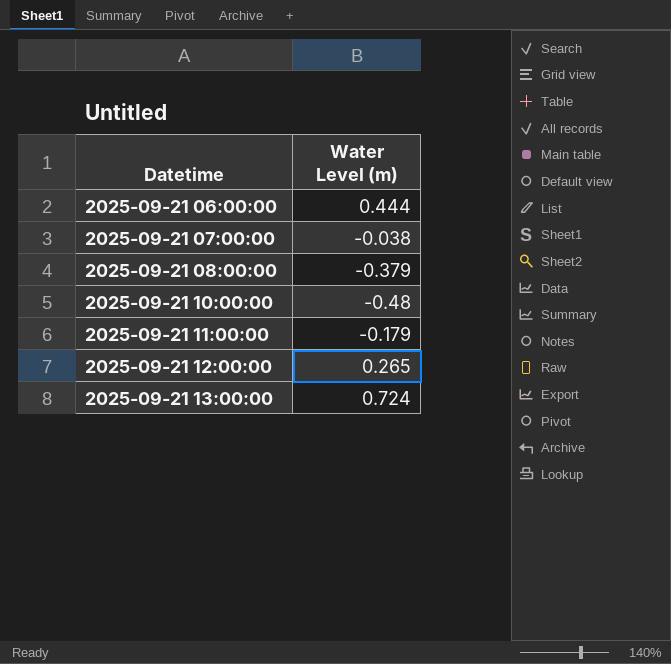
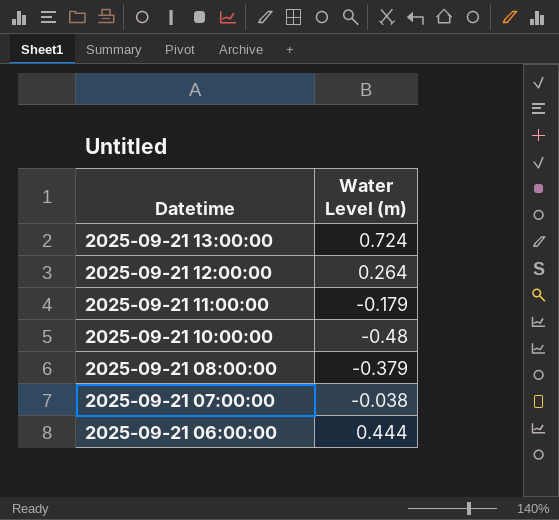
row order: Datetime ascending -> Datetime descending
2025-09-21 12:00:00 | Water Level (m): 0.265 -> 0.264

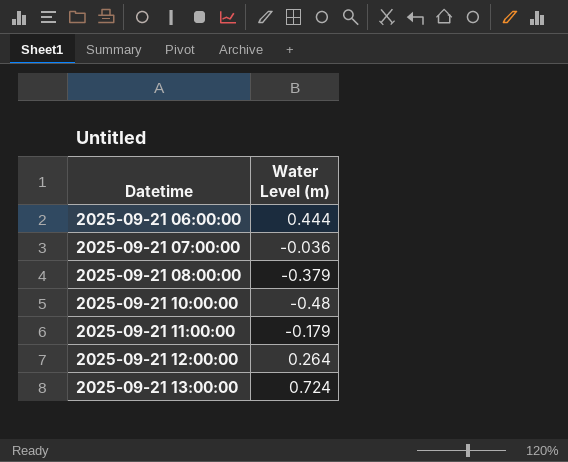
row order: Datetime descending -> Datetime ascending
2025-09-21 07:00:00 | Water Level (m): -0.038 -> -0.036

